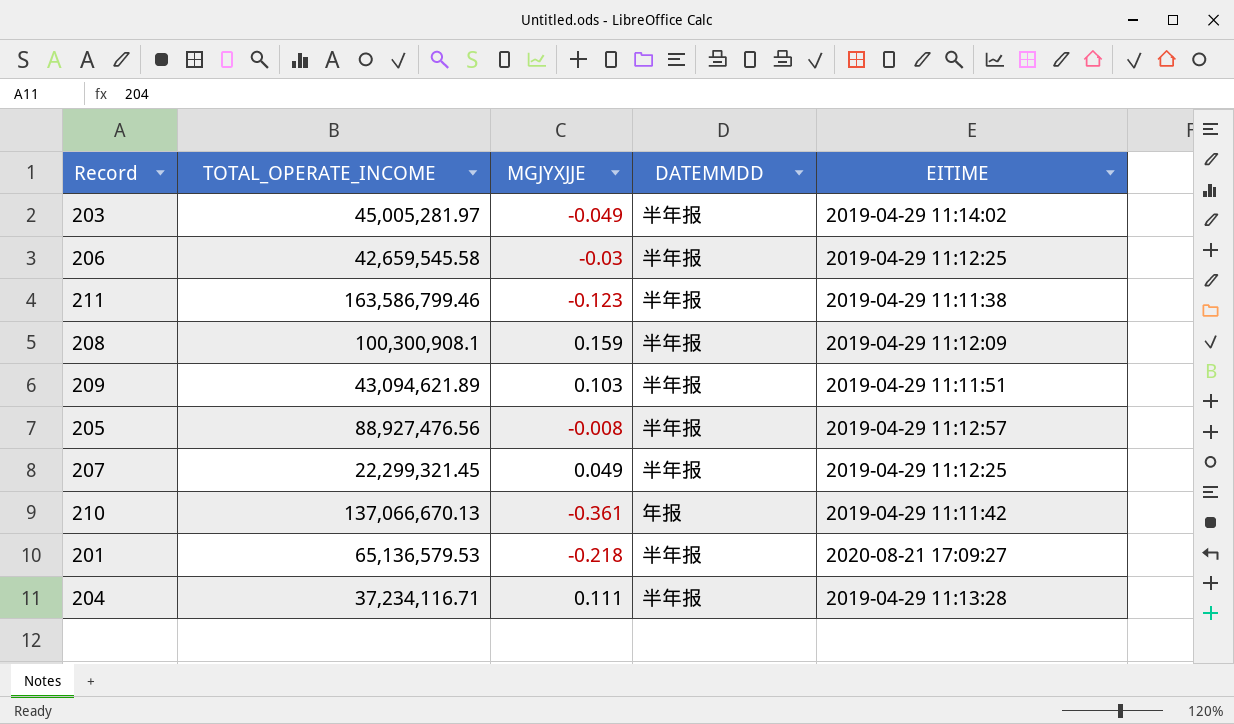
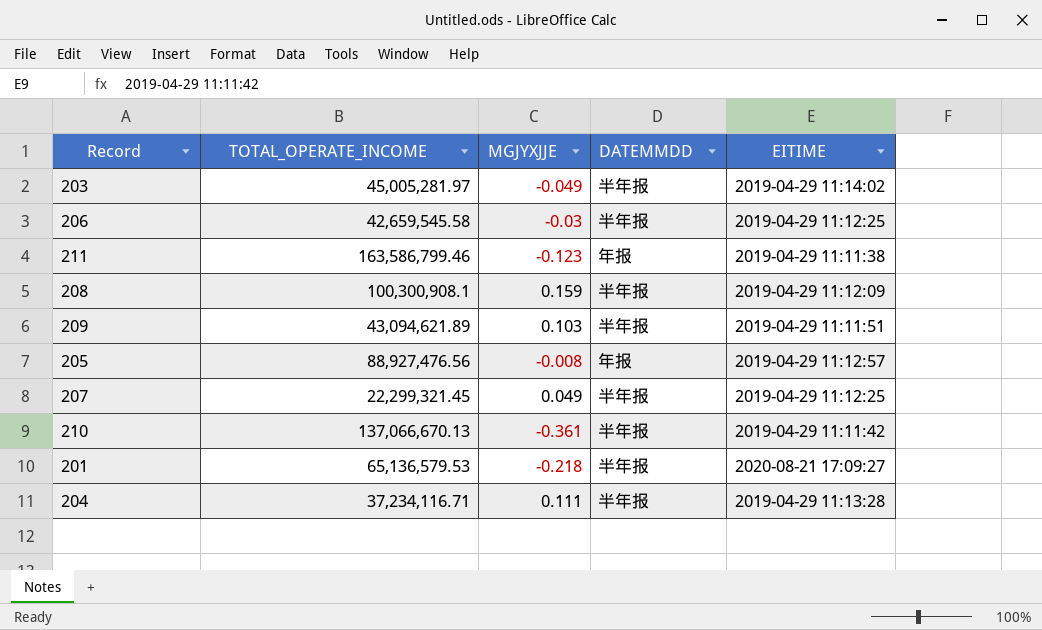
211 | DATEMMDD: 半年报 -> 年报
205 | DATEMMDD: 半年报 -> 年报
210 | DATEMMDD: 年报 -> 半年报

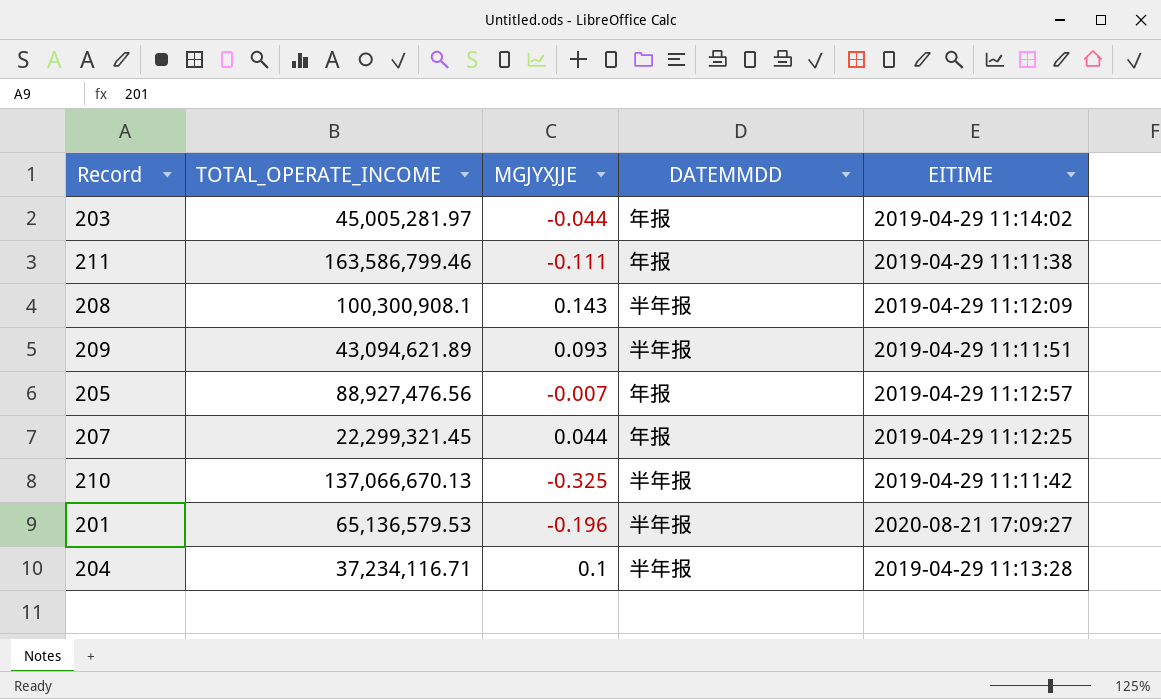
row 206: 42,659,545.58 | -0.03 | 半年报 | 2019-04-29 11:12:25 -> none
203 | MGJYXJJE: -0.049 -> -0.044
203 | DATEMMDD: 半年报 -> 年报
211 | MGJYXJJE: -0.123 -> -0.111
208 | MGJYXJJE: 0.159 -> 0.143
209 | MGJYXJJE: 0.103 -> 0.093
205 | MGJYXJJE: -0.008 -> -0.007
207 | MGJYXJJE: 0.049 -> 0.044
207 | DATEMMDD: 半年报 -> 年报
210 | MGJYXJJE: -0.361 -> -0.325
201 | MGJYXJJE: -0.218 -> -0.196
204 | MGJYXJJE: 0.111 -> 0.1

